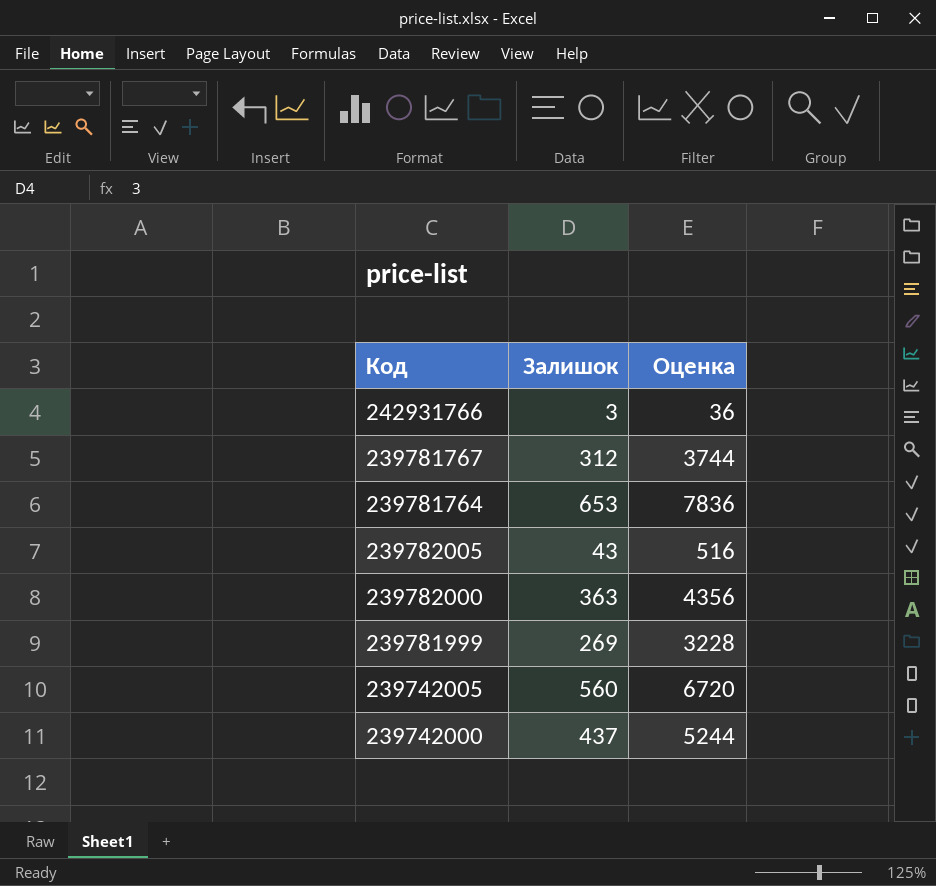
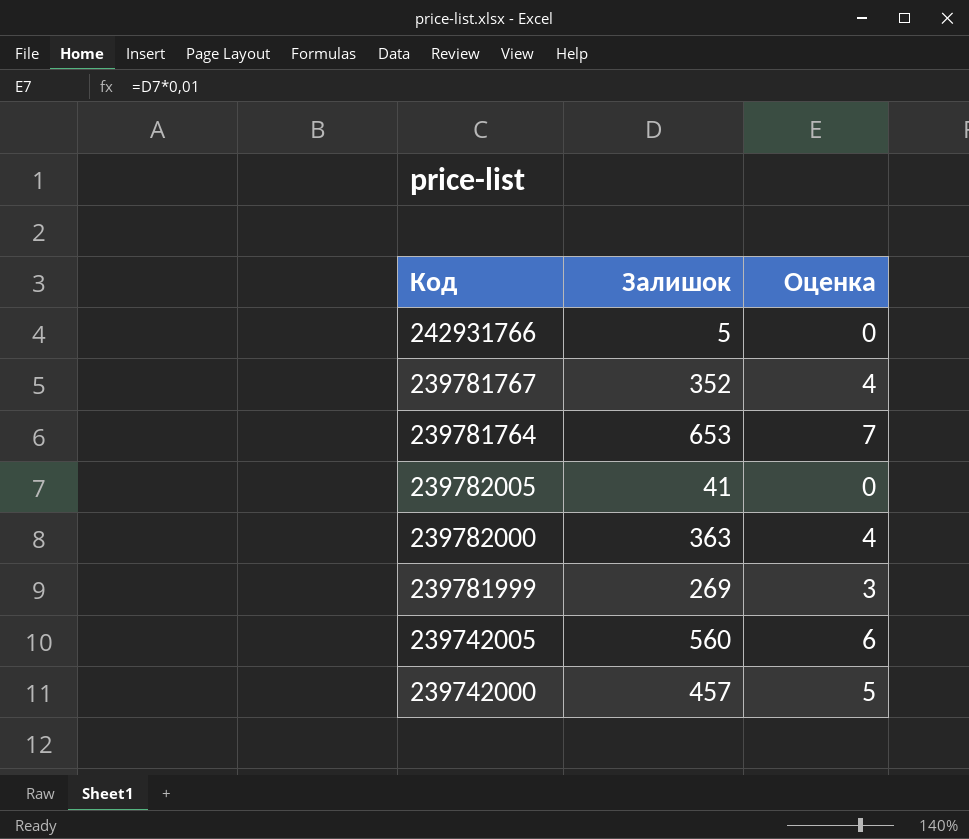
column Оценка | formula: [Залишок] * 12 -> [Залишок] * 0,01
242931766 | Залишок: 3 -> 5
239781767 | Залишок: 312 -> 352
239782005 | Залишок: 43 -> 41
239742000 | Залишок: 437 -> 457

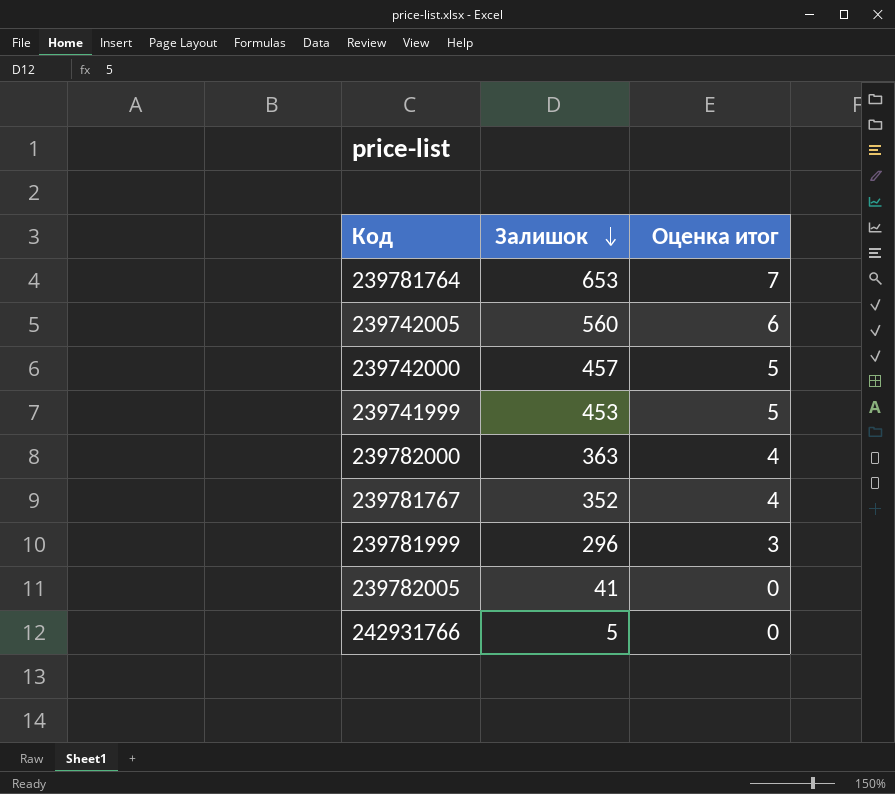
row order: none -> Залишок descending
column name: Оценка -> Оценка итог
row 239741999: none -> 453 | 5
239781999 | Залишок: 269 -> 296

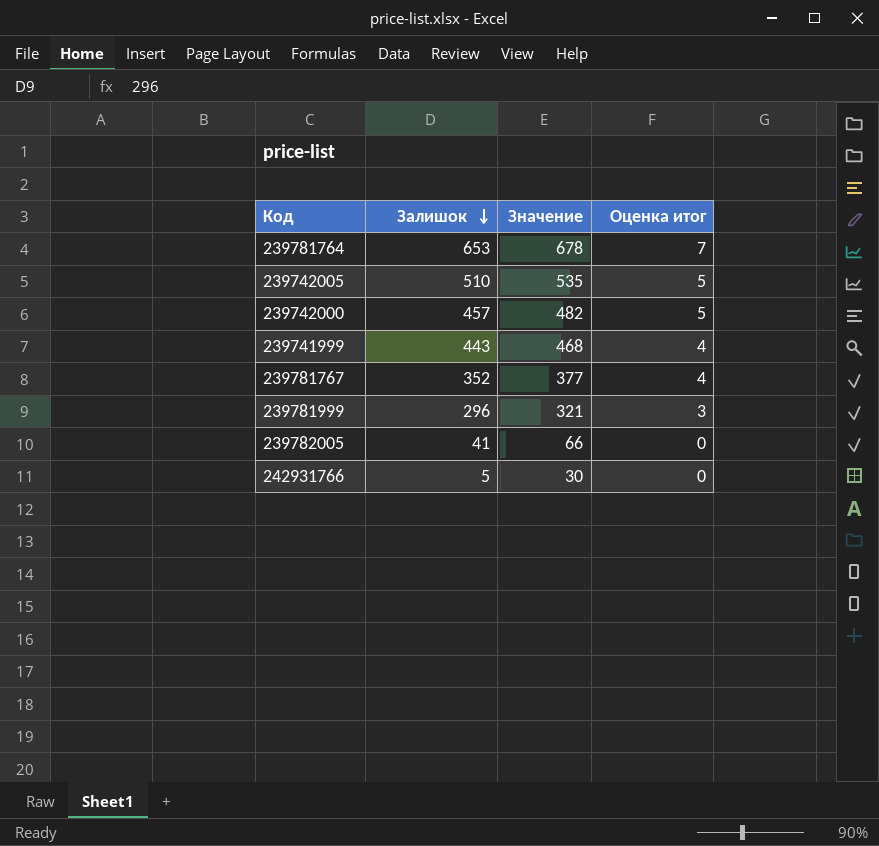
column Значение | formula: none -> [Залишок] + 25
row 239782000: 363 | 4 -> none
239742005 | Залишок: 560 -> 510
239742005 | Оценка итог: 6 -> 5
239741999 | Залишок: 453 -> 443
239741999 | Оценка итог: 5 -> 4

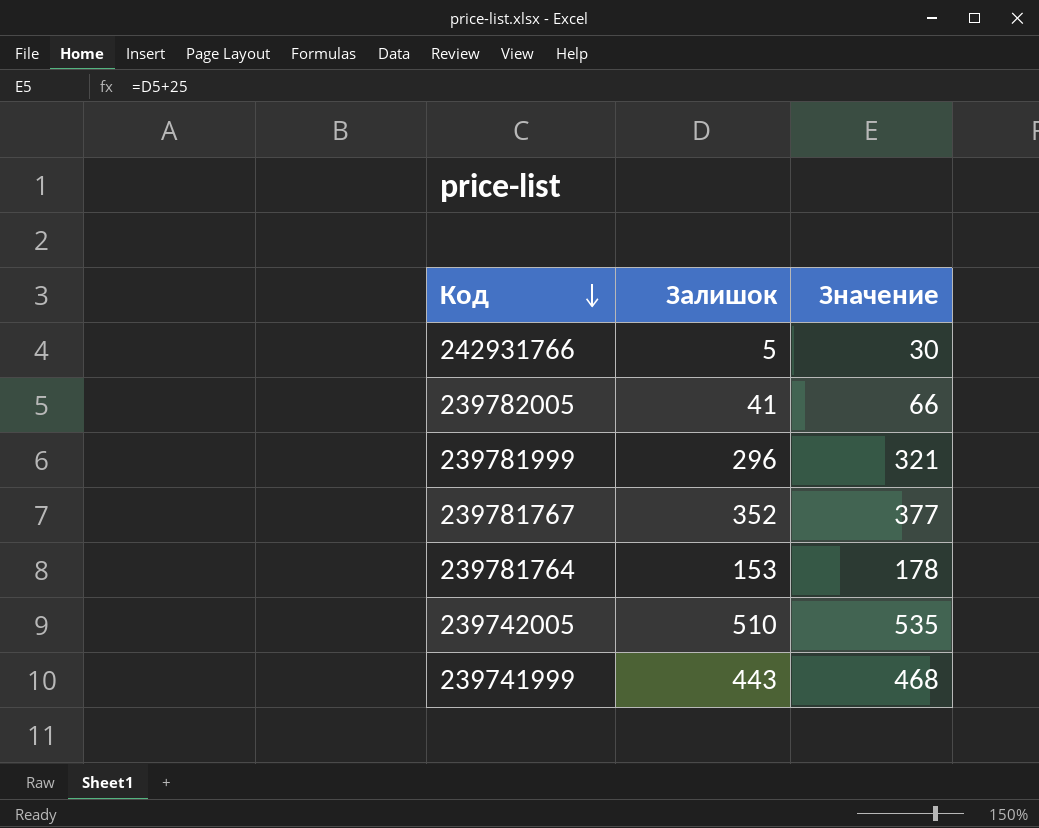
row order: Залишок descending -> Код descending
column Оценка итог | formula: [Залишок] * 0,01 -> none
row 239742000: 457 | 482 | 5 -> none
239781764 | Залишок: 653 -> 153
239781764 | Значение: 678 -> 178

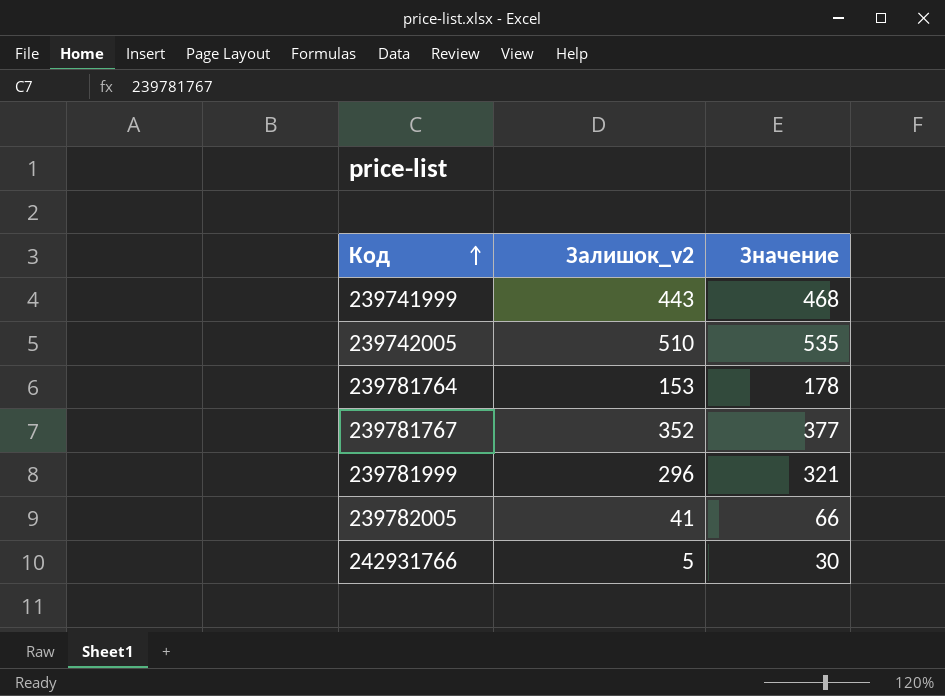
row order: Код descending -> Код ascending
column name: Залишок -> Залишок_v2

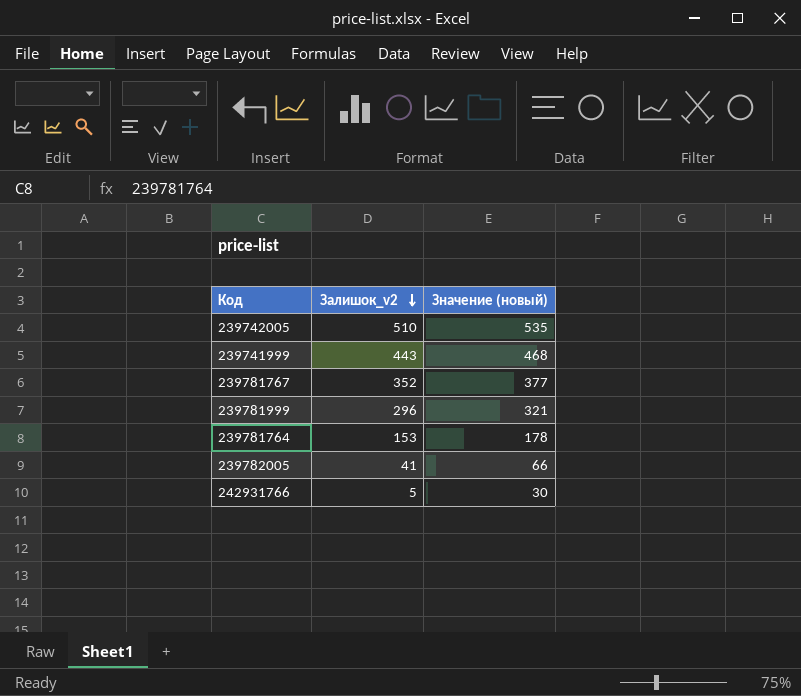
row order: Код ascending -> Залишок_v2 descending
column name: Значение -> Значение (новый)

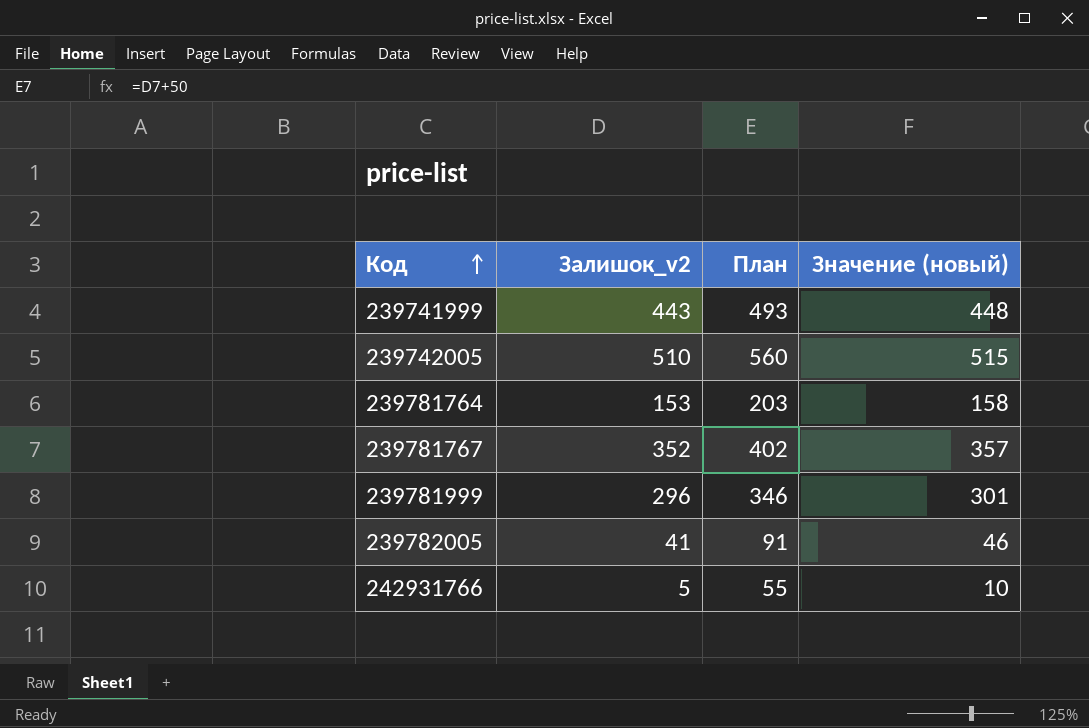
row order: Залишок_v2 descending -> Код ascending
column План | formula: none -> [Залишок_v2] + 50
column Значение (новый) | formula: [Залишок_v2] + 25 -> [Залишок_v2] + 5

